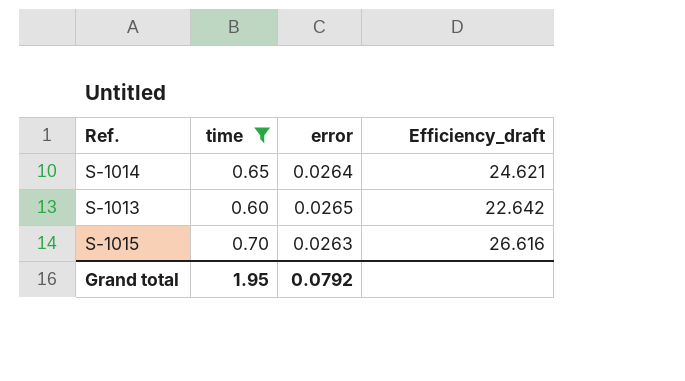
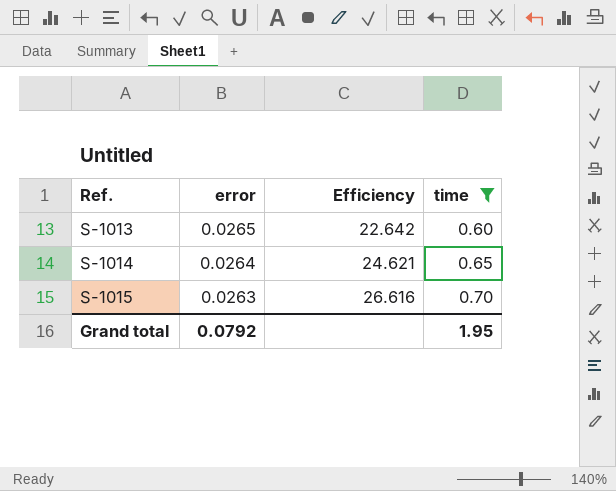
row order: none -> Ref. ascending
column name: Efficiency_draft -> Efficiency
column time | position: 2 -> 4

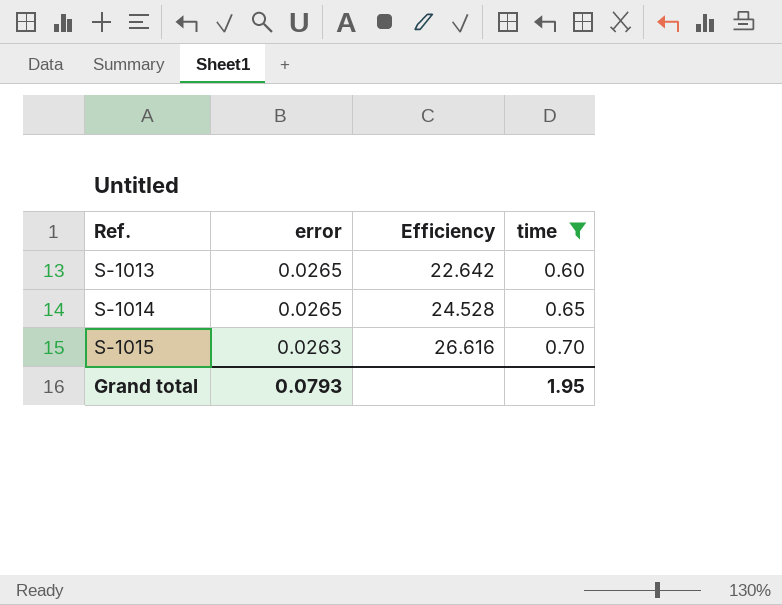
S-1014 | error: 0.0264 -> 0.0265
S-1014 | Efficiency: 24.621 -> 24.528
Grand total | error: 0.0792 -> 0.0793

